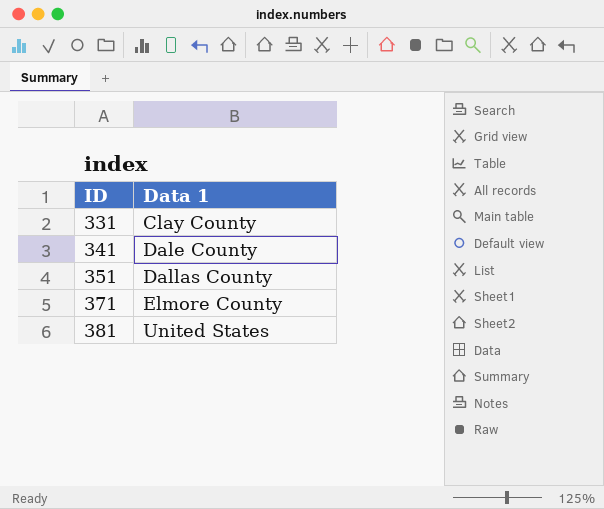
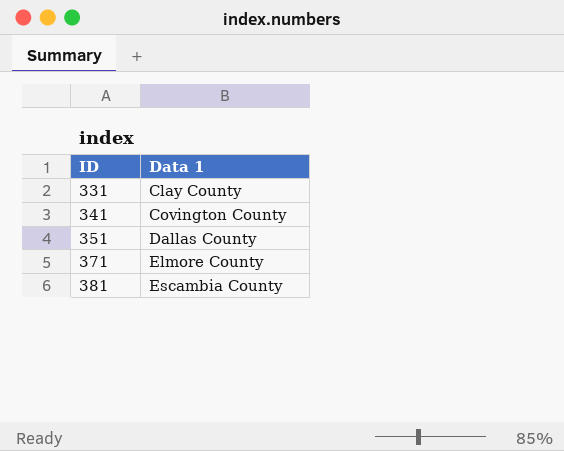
341 | Data 1: Dale County -> Covington County
381 | Data 1: United States -> Escambia County

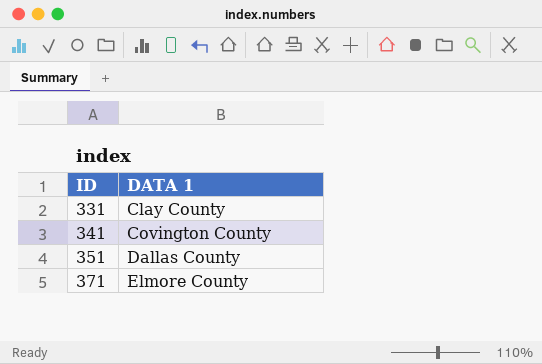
column name: Data 1 -> DATA 1
row 381: Escambia County -> none

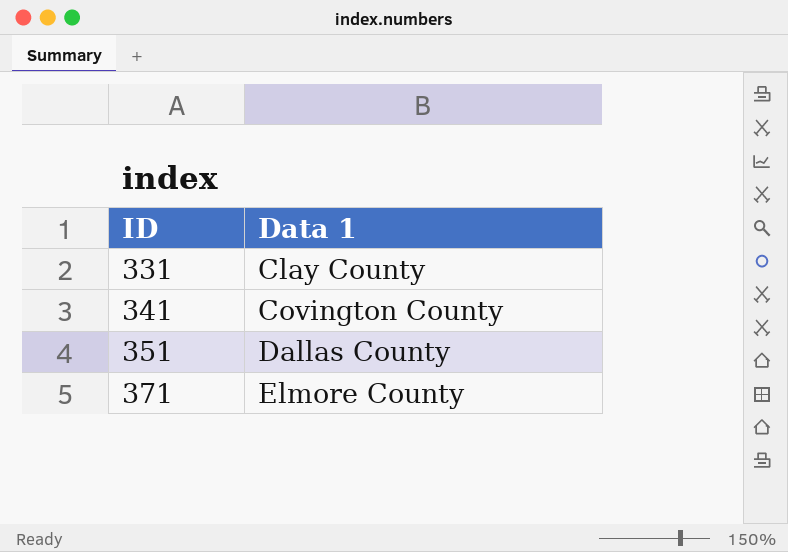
column name: DATA 1 -> Data 1

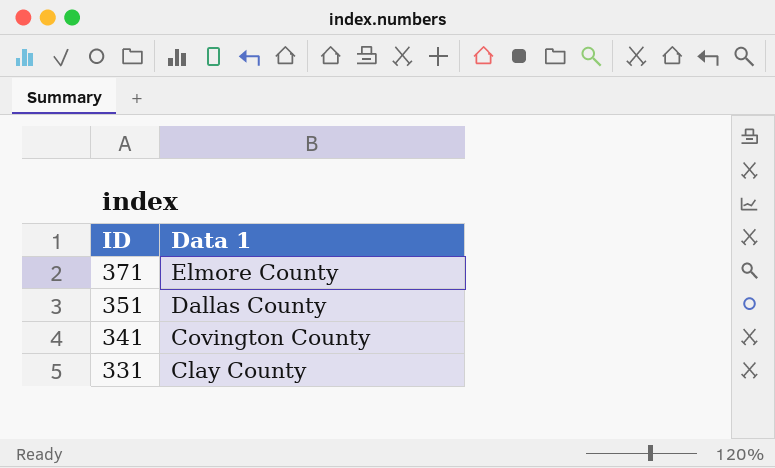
row order: ID ascending -> ID descending

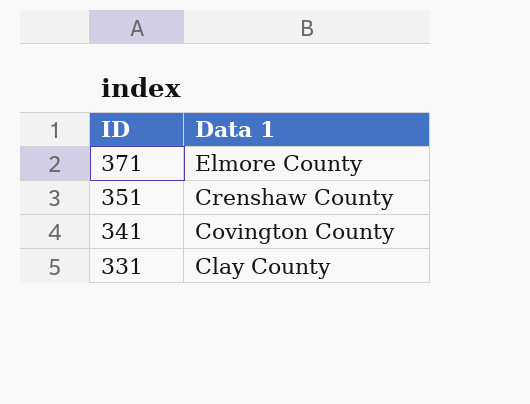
351 | Data 1: Dallas County -> Crenshaw County

